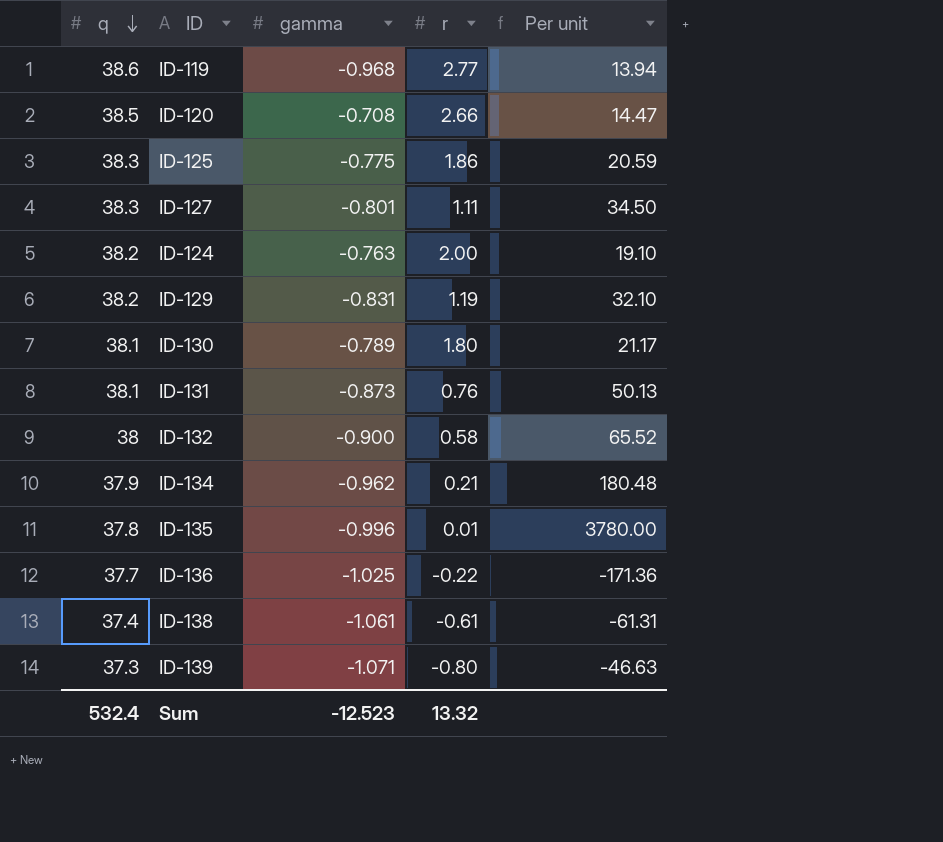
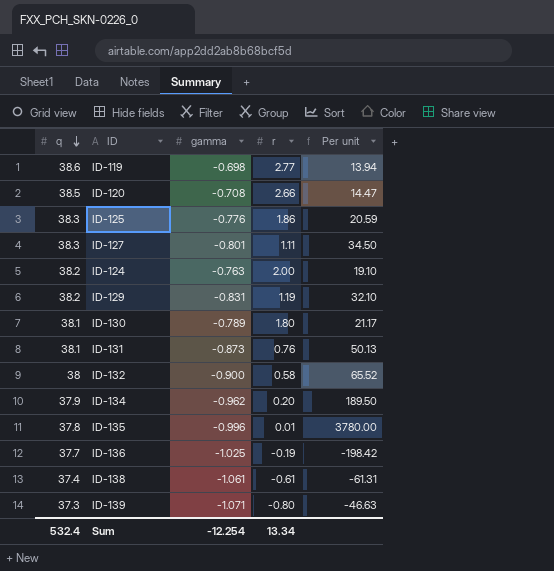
ID-119 | gamma: -0.968 -> -0.698
ID-125 | gamma: -0.775 -> -0.776
ID-134 | r: 0.21 -> 0.20
ID-134 | Per unit: 180.48 -> 189.50
ID-136 | r: -0.22 -> -0.19
ID-136 | Per unit: -171.36 -> -198.42
Sum | gamma: -12.523 -> -12.254
Sum | r: 13.32 -> 13.34

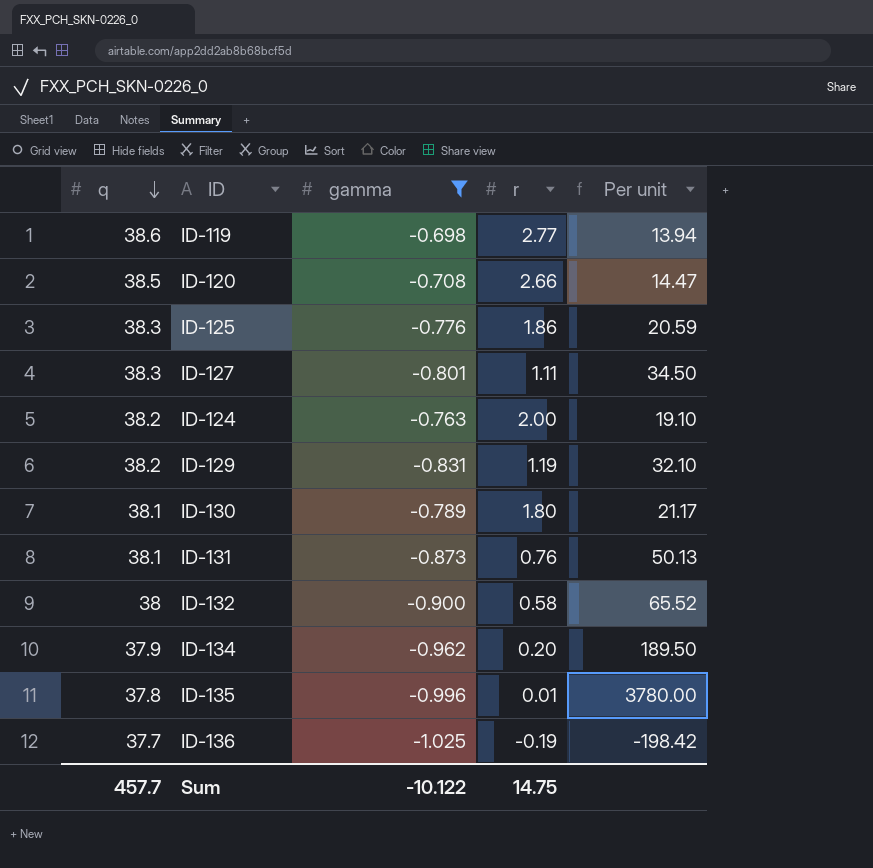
filter: none -> gamma >= -1.025
Sum | q: 532.4 -> 457.7
Sum | gamma: -12.254 -> -10.122
Sum | r: 13.34 -> 14.75

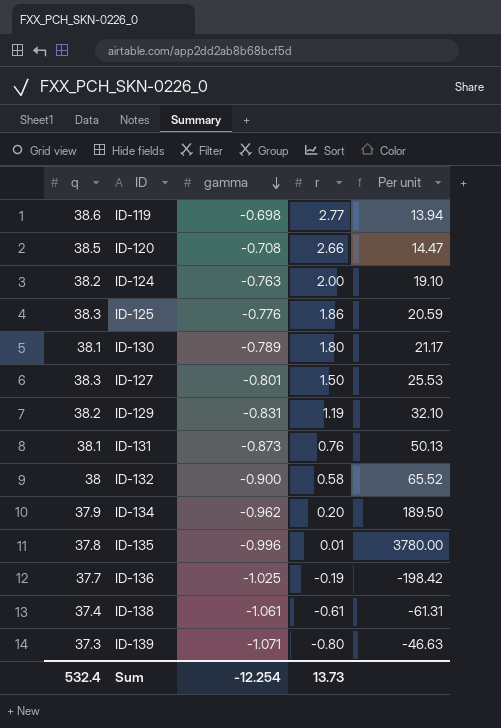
filter: gamma >= -1.025 -> none
row order: q descending -> gamma descending
ID-127 | r: 1.11 -> 1.50
ID-127 | Per unit: 34.50 -> 25.53
Sum | q: 457.7 -> 532.4
Sum | gamma: -10.122 -> -12.254
Sum | r: 14.75 -> 13.73

